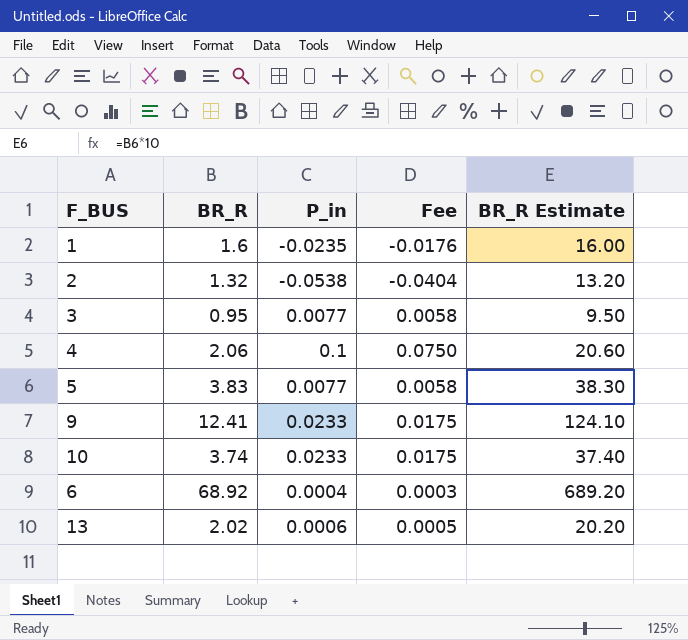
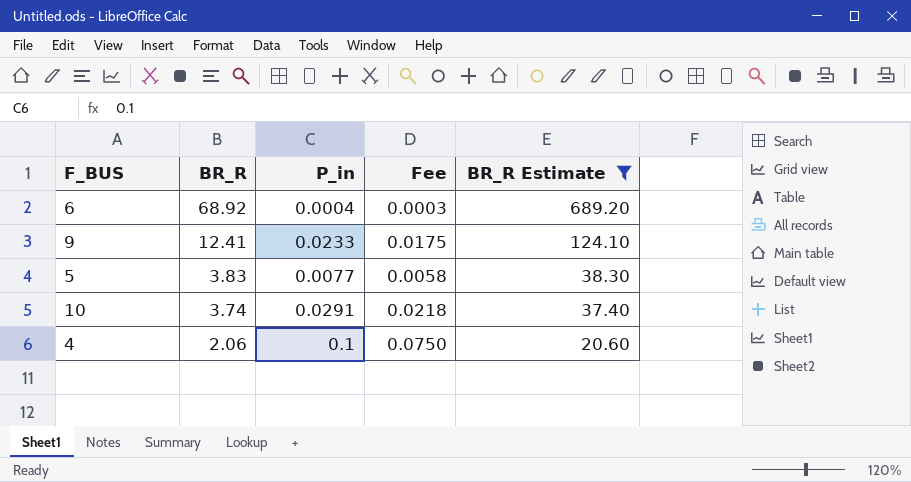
filter: none -> BR_R Estimate >= 20.60
row order: none -> BR_R descending
10 | P_in: 0.0233 -> 0.0291
10 | Fee: 0.0175 -> 0.0218

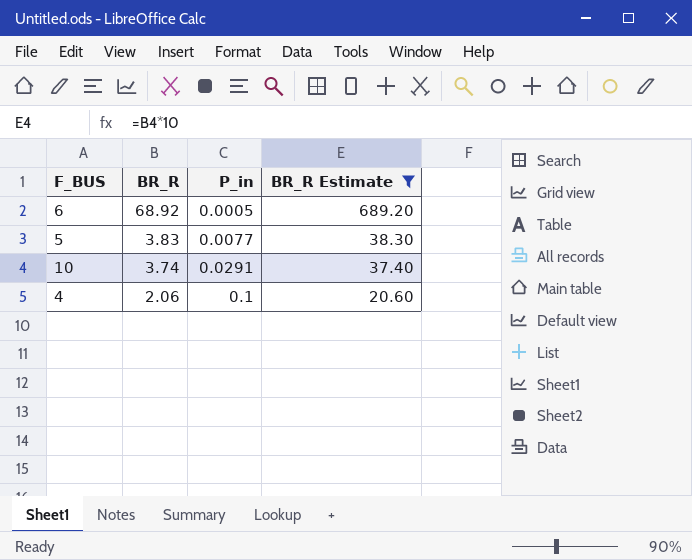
column Fee | formula: [P_in] * 0.75 -> none
row 9: 12.41 | 0.0233 | 0.0175 | 124.10 -> none
6 | P_in: 0.0004 -> 0.0005

